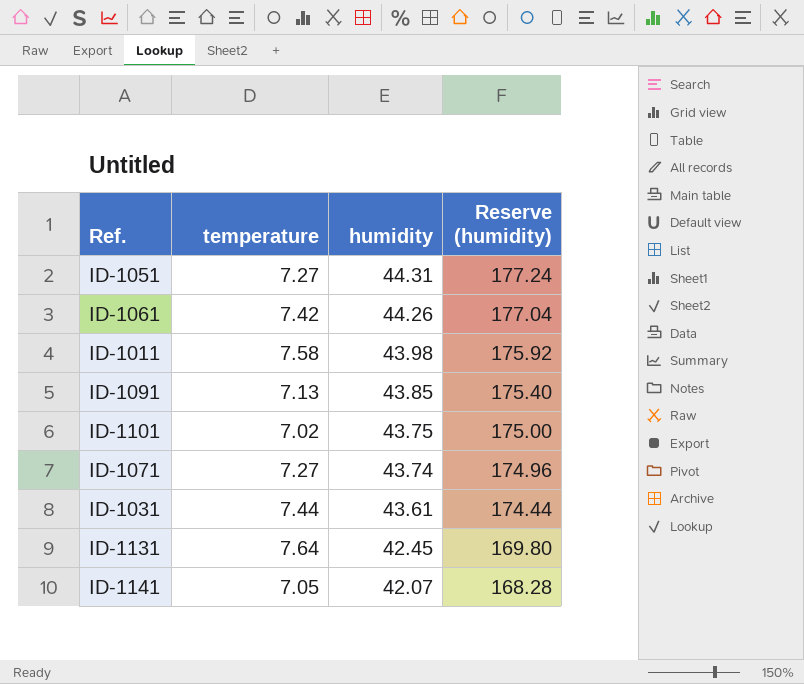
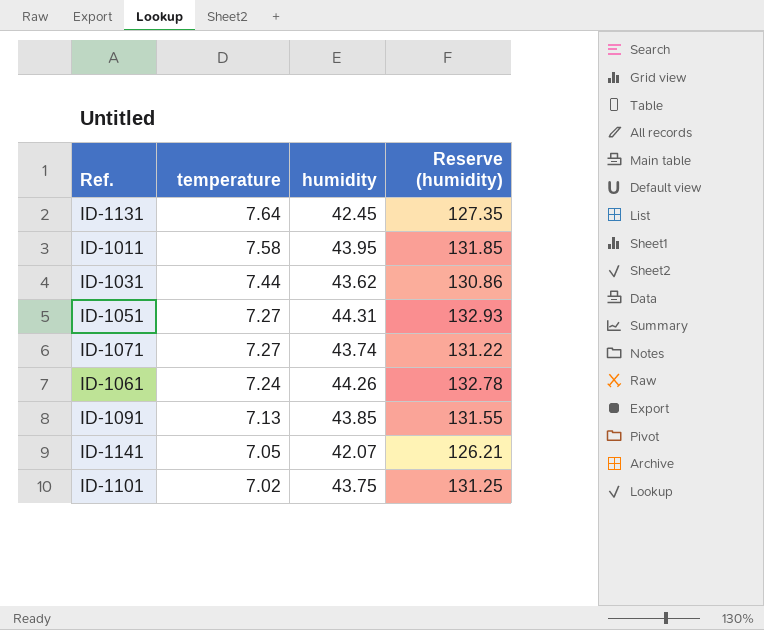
row order: humidity descending -> temperature descending
column Reserve (humidity) | formula: [humidity] * 4 -> [humidity] * 3
ID-1011 | humidity: 43.98 -> 43.95
ID-1031 | humidity: 43.61 -> 43.62
ID-1061 | temperature: 7.42 -> 7.24

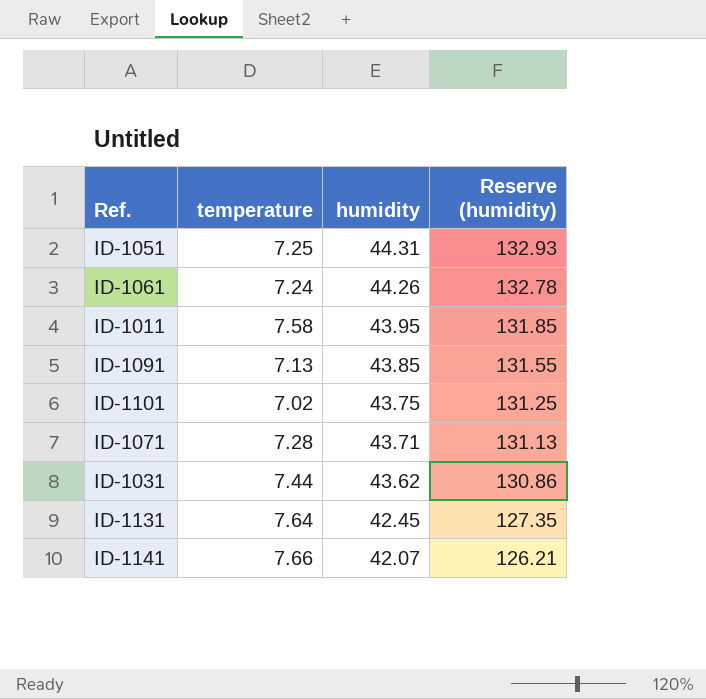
row order: temperature descending -> humidity descending
ID-1051 | temperature: 7.27 -> 7.25
ID-1071 | temperature: 7.27 -> 7.28
ID-1071 | humidity: 43.74 -> 43.71
ID-1071 | Reserve (humidity): 131.22 -> 131.13
ID-1141 | temperature: 7.05 -> 7.66

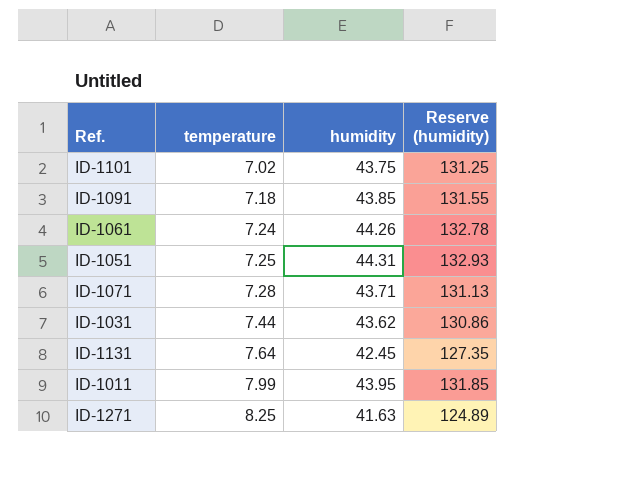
row order: humidity descending -> temperature ascending
row ID-1141: 7.66 | 42.07 | 126.21 -> none
ID-1091 | temperature: 7.13 -> 7.18
ID-1011 | temperature: 7.58 -> 7.99
row ID-1271: none -> 8.25 | 41.63 | 124.89

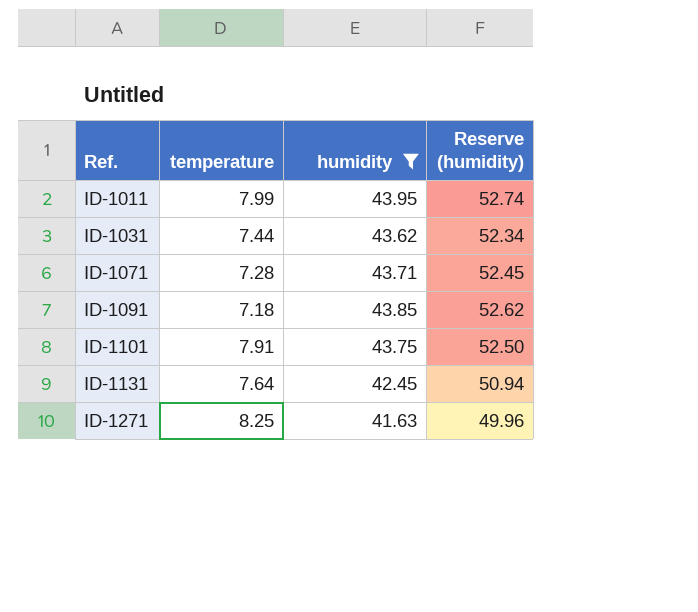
filter: none -> humidity <= 43.95
row order: temperature ascending -> Ref. ascending
column Reserve (humidity) | formula: [humidity] * 3 -> [humidity] * 1.2
ID-1101 | temperature: 7.02 -> 7.91

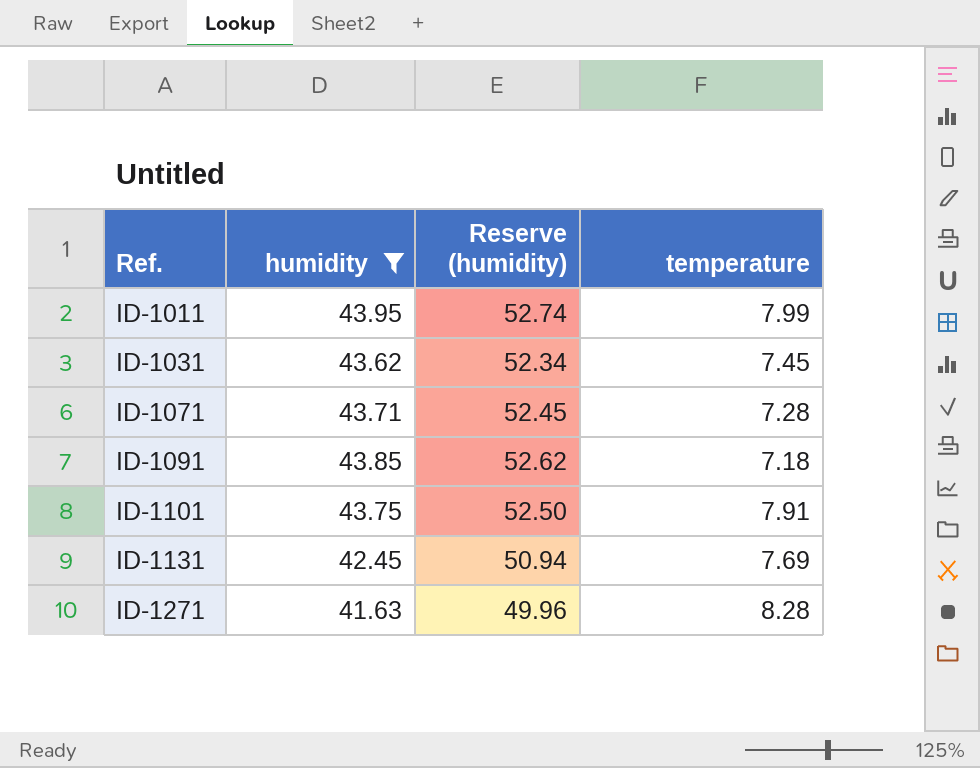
column temperature | position: 2 -> 4
ID-1031 | temperature: 7.44 -> 7.45
ID-1131 | temperature: 7.64 -> 7.69
ID-1271 | temperature: 8.25 -> 8.28

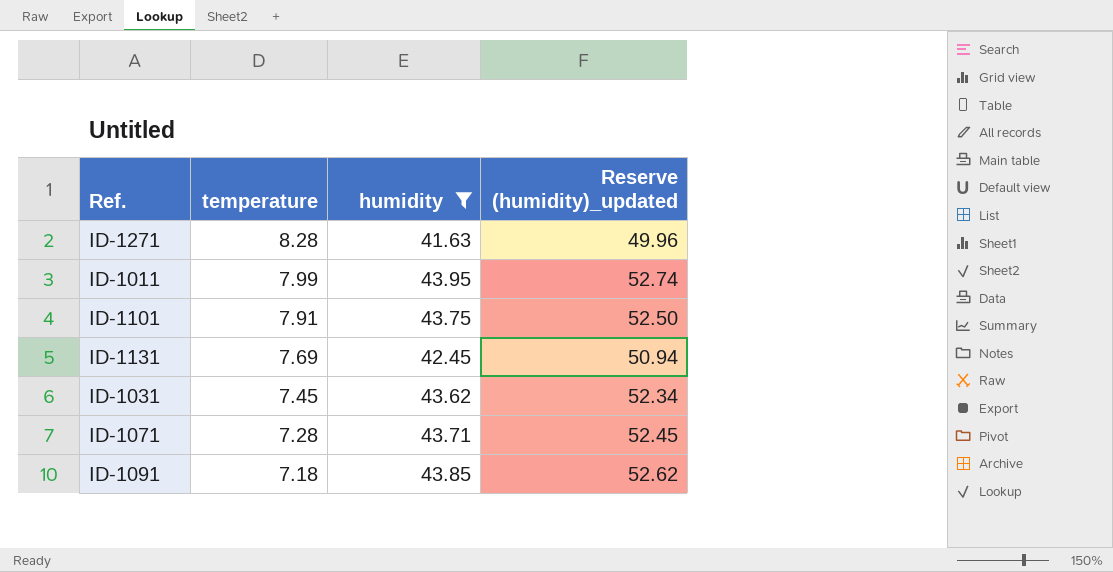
row order: Ref. ascending -> temperature descending
column temperature | position: 4 -> 2
column name: Reserve (humidity) -> Reserve (humidity)_updated

